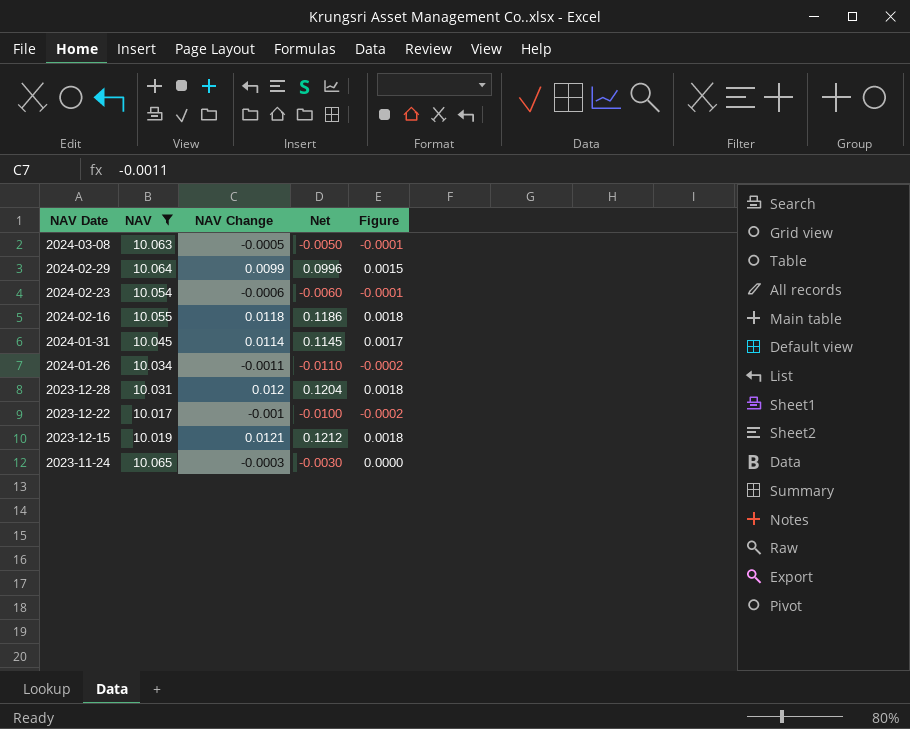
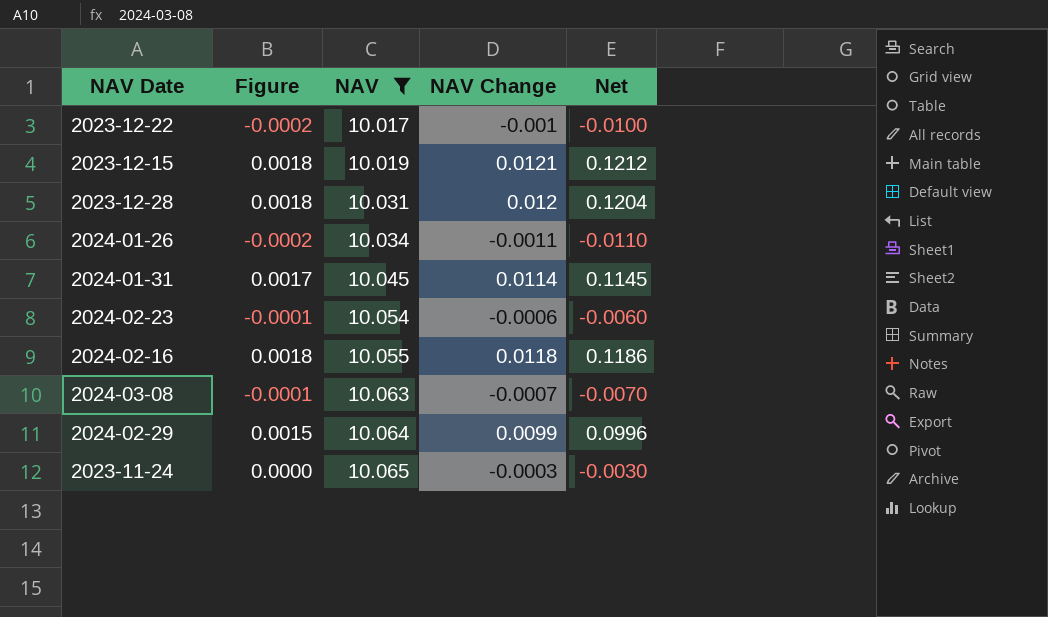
row order: NAV Date descending -> NAV ascending
column Figure | position: 5 -> 2
2024-03-08 | NAV Change: -0.0005 -> -0.0007
2024-03-08 | Net: -0.0050 -> -0.0070

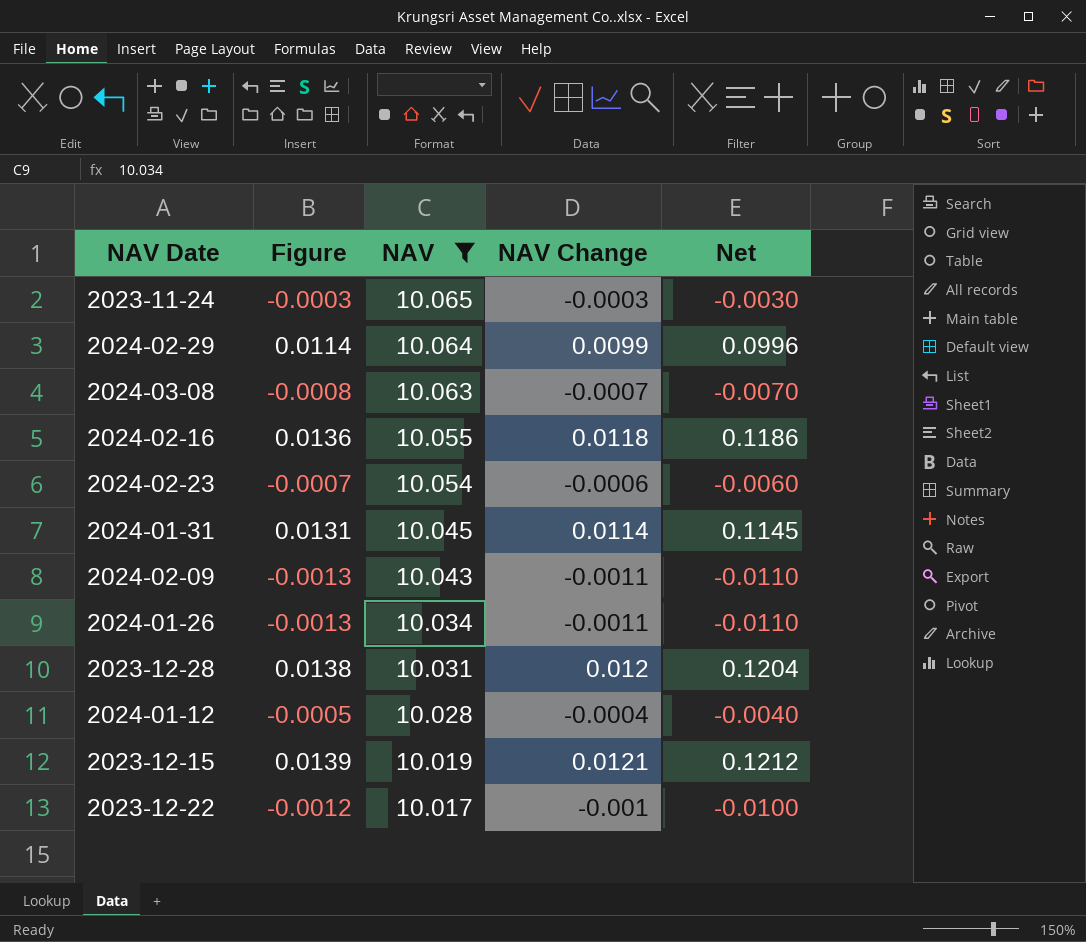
row order: NAV ascending -> NAV descending
column Figure | formula: [NAV Change] * 0.15 -> [NAV Change] * 1.15
row 2024-02-09: none -> -0.0013 | 10.043 | -0.0011 | -0.0110
row 2024-01-12: none -> -0.0005 | 10.028 | -0.0004 | -0.0040

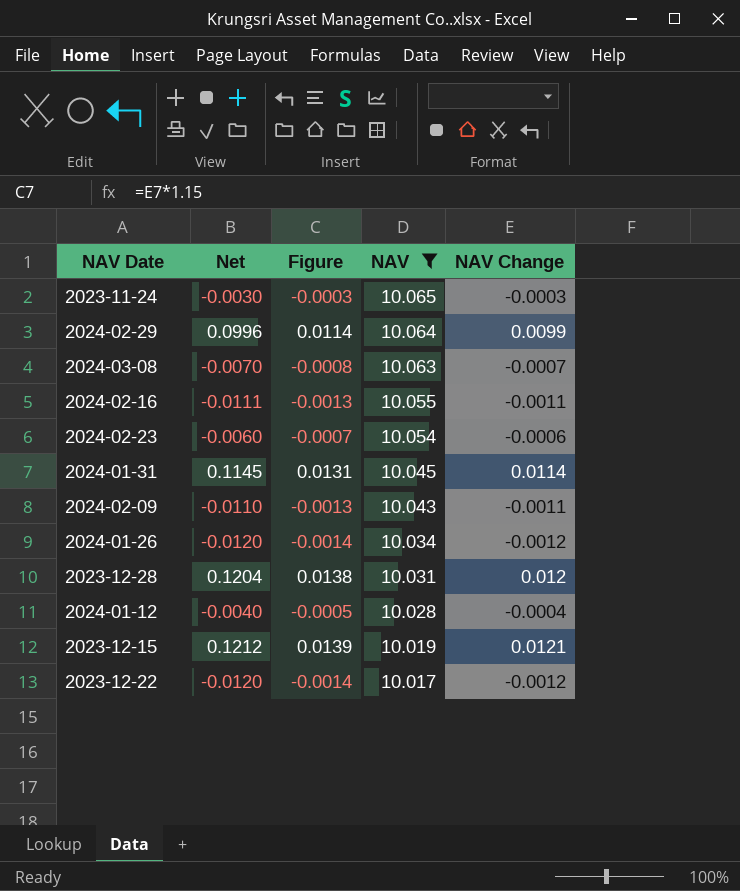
column Net | position: 5 -> 2
2024-02-16 | Net: 0.1186 -> -0.0111
2024-02-16 | Figure: 0.0136 -> -0.0013
2024-02-16 | NAV Change: 0.0118 -> -0.0011
2024-01-26 | Net: -0.0110 -> -0.0120
2024-01-26 | Figure: -0.0013 -> -0.0014
2024-01-26 | NAV Change: -0.0011 -> -0.0012
2023-12-22 | Net: -0.0100 -> -0.0120
2023-12-22 | Figure: -0.0012 -> -0.0014
2023-12-22 | NAV Change: -0.001 -> -0.0012

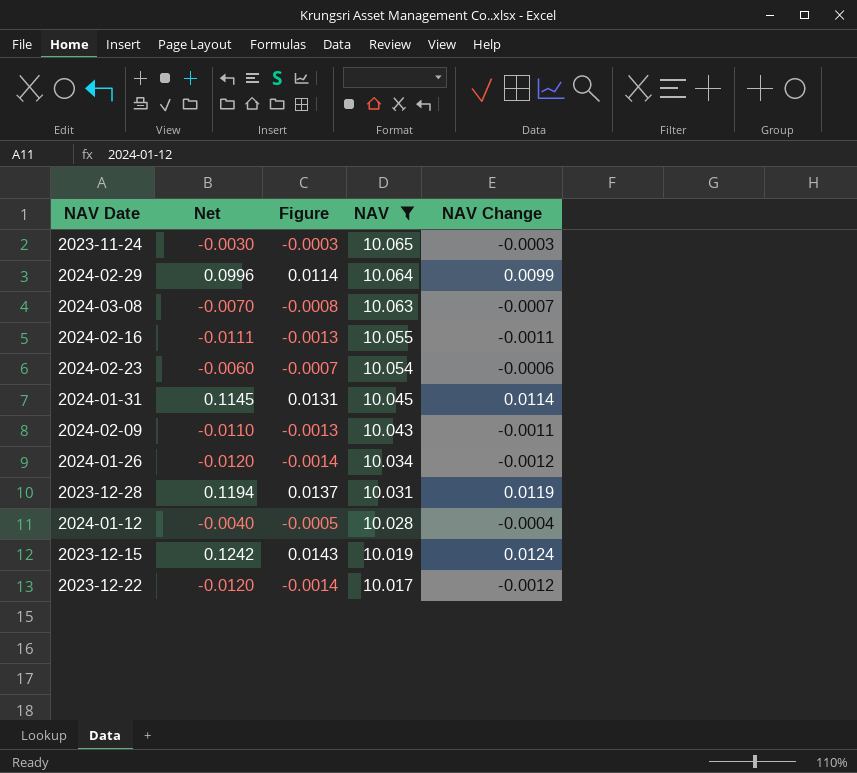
2023-12-28 | Net: 0.1204 -> 0.1194
2023-12-28 | Figure: 0.0138 -> 0.0137
2023-12-28 | NAV Change: 0.012 -> 0.0119
2023-12-15 | Net: 0.1212 -> 0.1242
2023-12-15 | Figure: 0.0139 -> 0.0143
2023-12-15 | NAV Change: 0.0121 -> 0.0124

